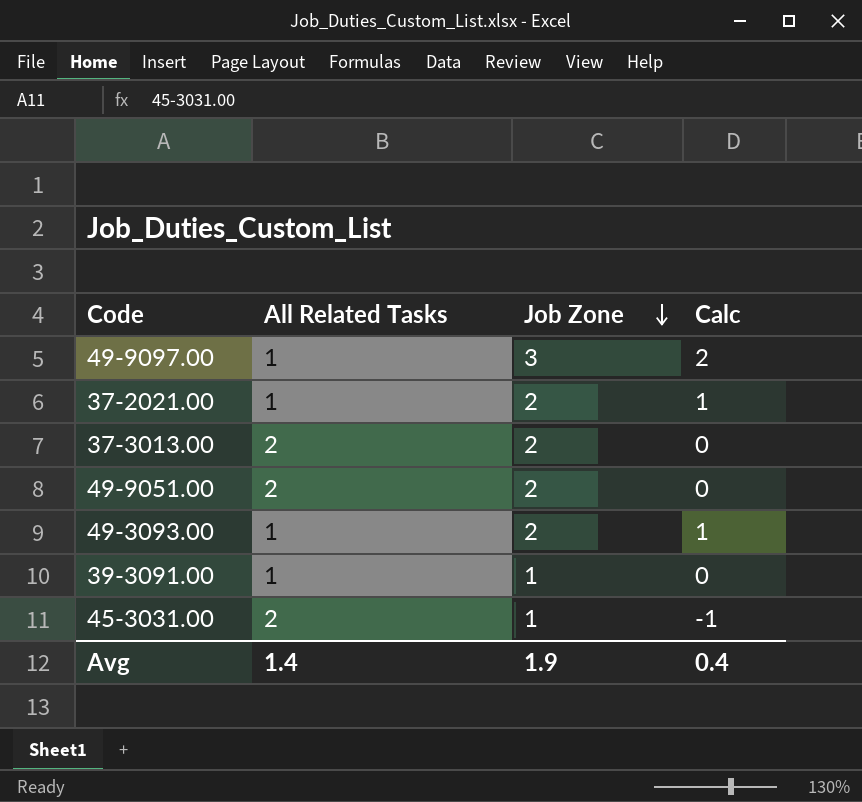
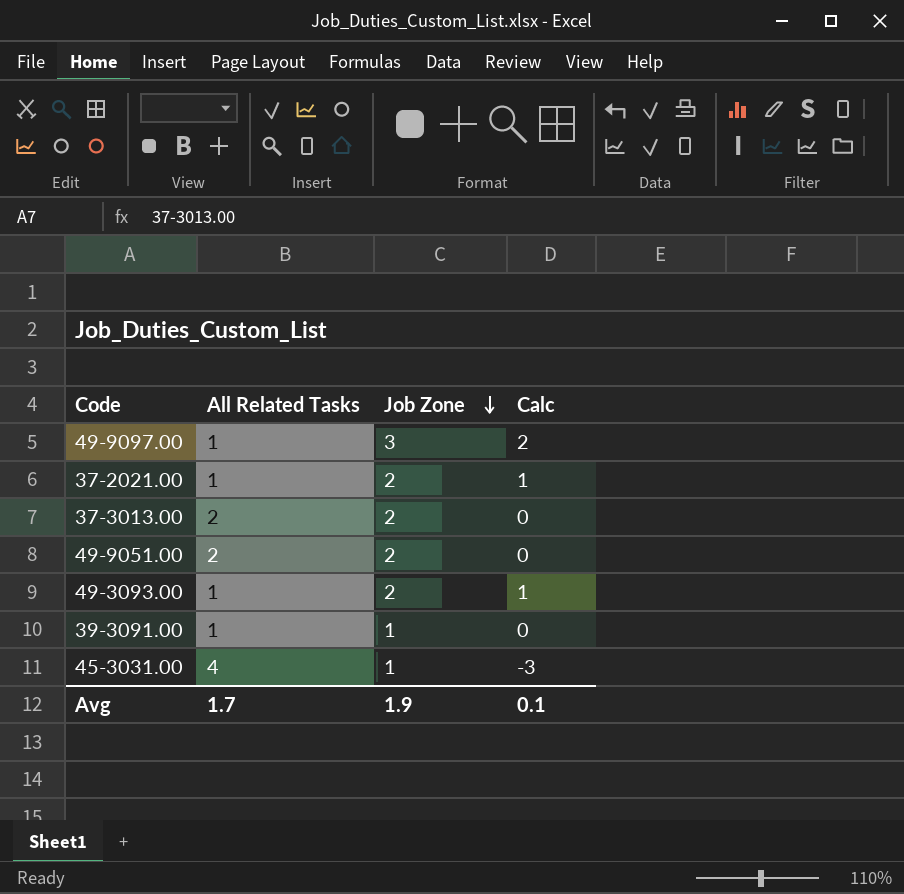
45-3031.00 | All Related Tasks: 2 -> 4
45-3031.00 | Calc: -1 -> -3
Avg | All Related Tasks: 1.4 -> 1.7
Avg | Calc: 0.4 -> 0.1

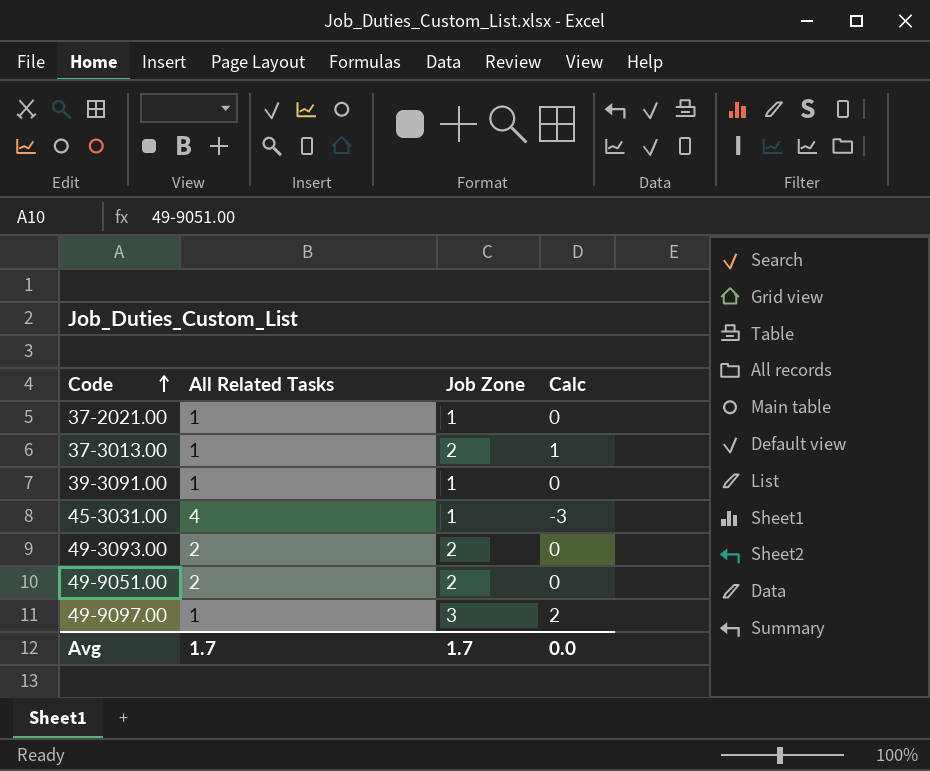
row order: Job Zone descending -> Code ascending
37-2021.00 | Job Zone: 2 -> 1
37-2021.00 | Calc: 1 -> 0
37-3013.00 | All Related Tasks: 2 -> 1
37-3013.00 | Calc: 0 -> 1
49-3093.00 | All Related Tasks: 1 -> 2
49-3093.00 | Calc: 1 -> 0
Avg | Job Zone: 1.9 -> 1.7
Avg | Calc: 0.1 -> 0.0

